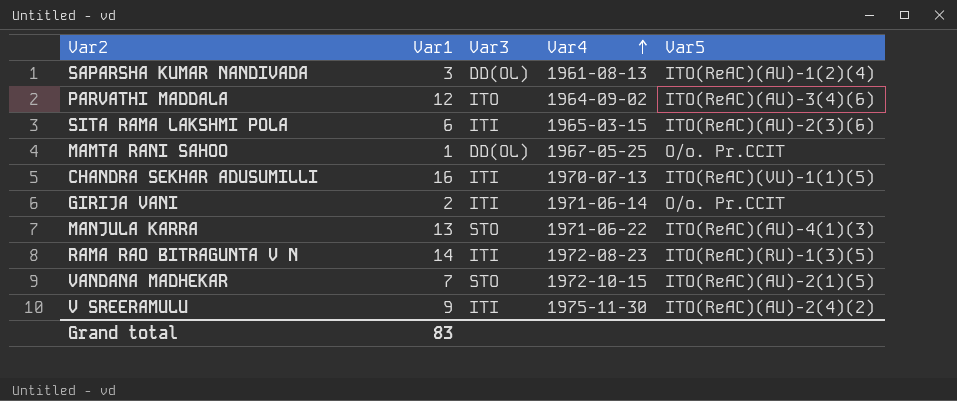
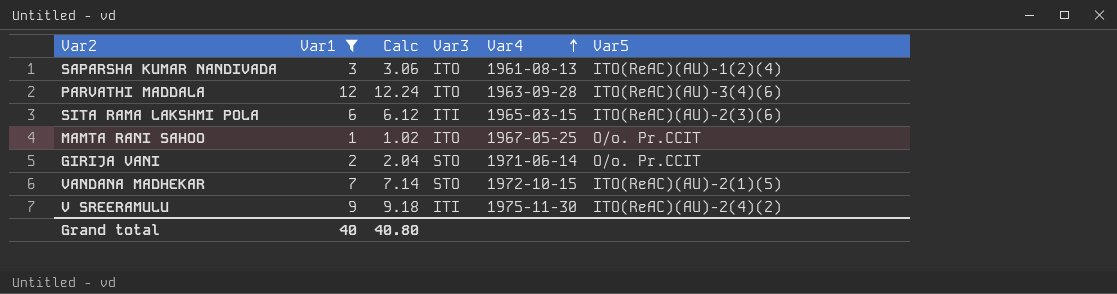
filter: none -> Var1 <= 12
column Calc | formula: none -> [Var1] * 1.02
SAPARSHA KUMAR NANDIVADA | Var3: DD(OL) -> ITO
PARVATHI MADDALA | Var4: 1964-09-02 -> 1963-09-28
MAMTA RANI SAHOO | Var3: DD(OL) -> ITO
GIRIJA VANI | Var3: ITI -> STO
Grand total | Var1: 83 -> 40

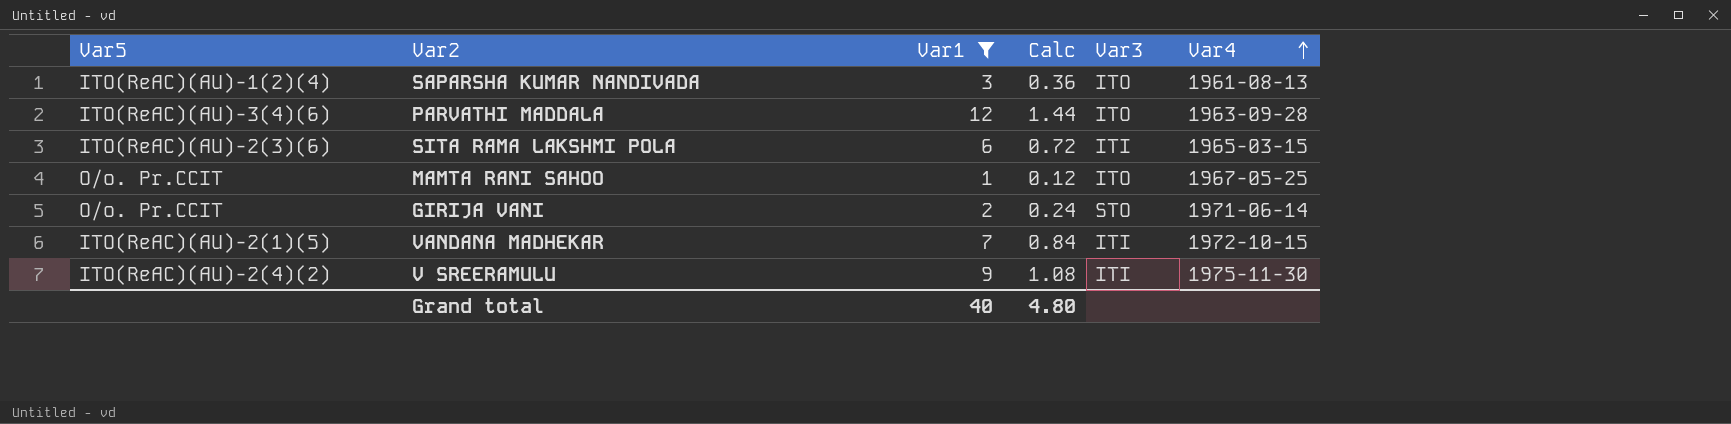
column Var5 | position: 6 -> 1
column Calc | formula: [Var1] * 1.02 -> [Var1] * 0.12
VANDANA MADHEKAR | Var3: STO -> ITI
Grand total | Calc: 40.80 -> 4.80

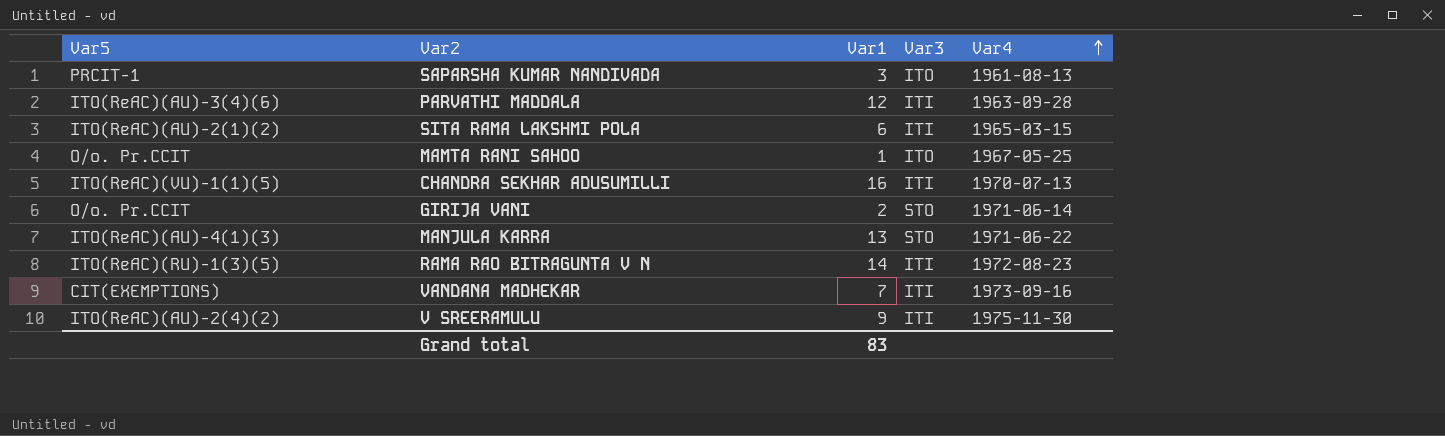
filter: Var1 <= 12 -> none
column Calc | formula: [Var1] * 0.12 -> none
SAPARSHA KUMAR NANDIVADA | Var5: ITO(ReAC)(AU)-1(2)(4) -> PRCIT-1
PARVATHI MADDALA | Var3: ITO -> ITI
SITA RAMA LAKSHMI POLA | Var5: ITO(ReAC)(AU)-2(3)(6) -> ITO(ReAC)(AU)-2(1)(2)
VANDANA MADHEKAR | Var5: ITO(ReAC)(AU)-2(1)(5) -> CIT(EXEMPTIONS)
VANDANA MADHEKAR | Var4: 1972-10-15 -> 1973-09-16
Grand total | Var1: 40 -> 83

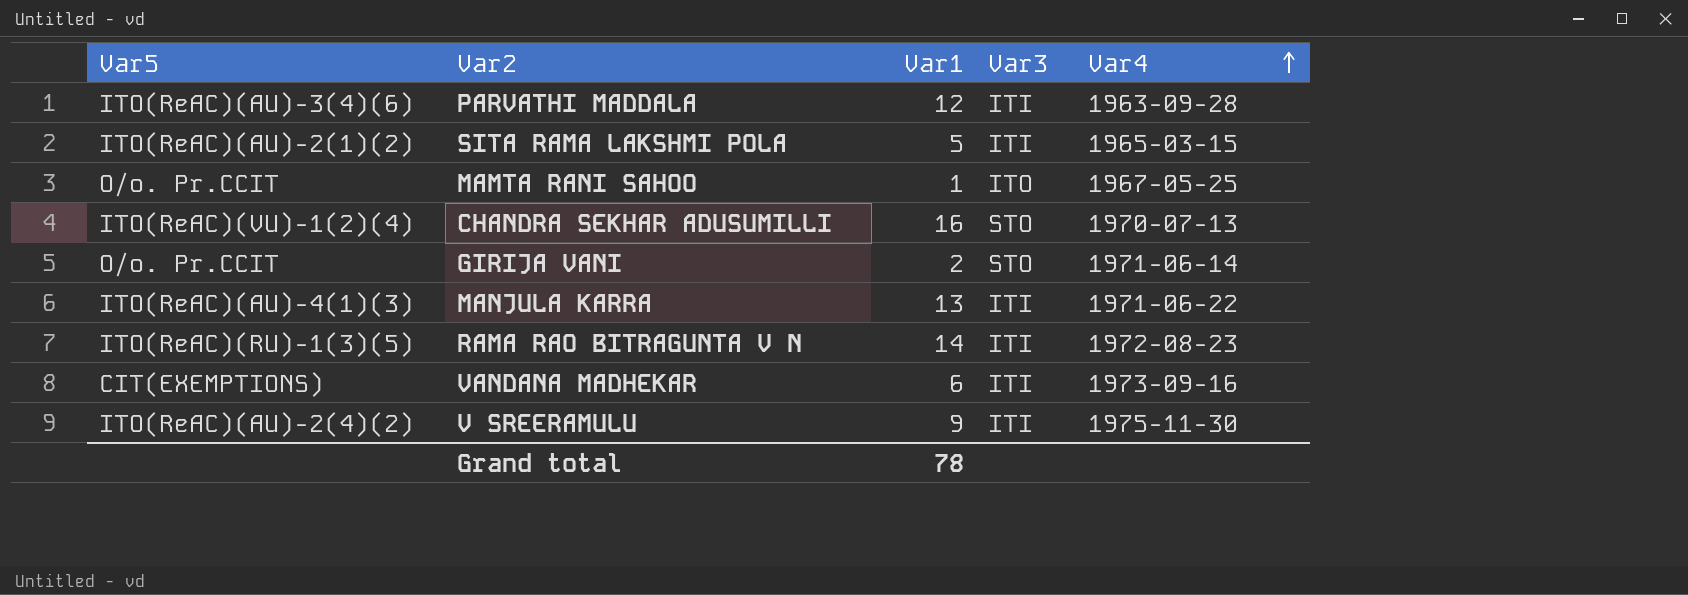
row SAPARSHA KUMAR NANDIVADA: PRCIT-1 | 3 | ITO | 1961-08-13 -> none
SITA RAMA LAKSHMI POLA | Var1: 6 -> 5
CHANDRA SEKHAR ADUSUMILLI | Var5: ITO(ReAC)(VU)-1(1)(5) -> ITO(ReAC)(VU)-1(2)(4)
CHANDRA SEKHAR ADUSUMILLI | Var3: ITI -> STO
MANJULA KARRA | Var3: STO -> ITI
VANDANA MADHEKAR | Var1: 7 -> 6
Grand total | Var1: 83 -> 78

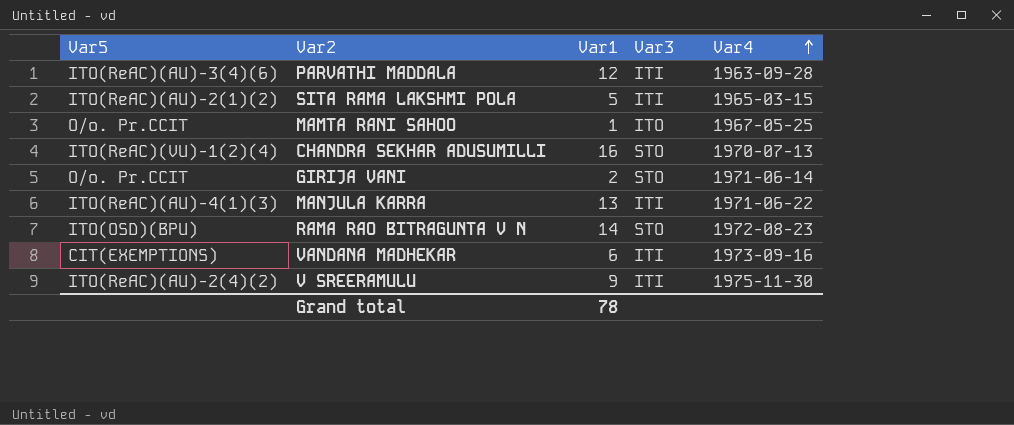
RAMA RAO BITRAGUNTA V N | Var5: ITO(ReAC)(RU)-1(3)(5) -> ITO(OSD)(BPU)
RAMA RAO BITRAGUNTA V N | Var3: ITI -> STO

